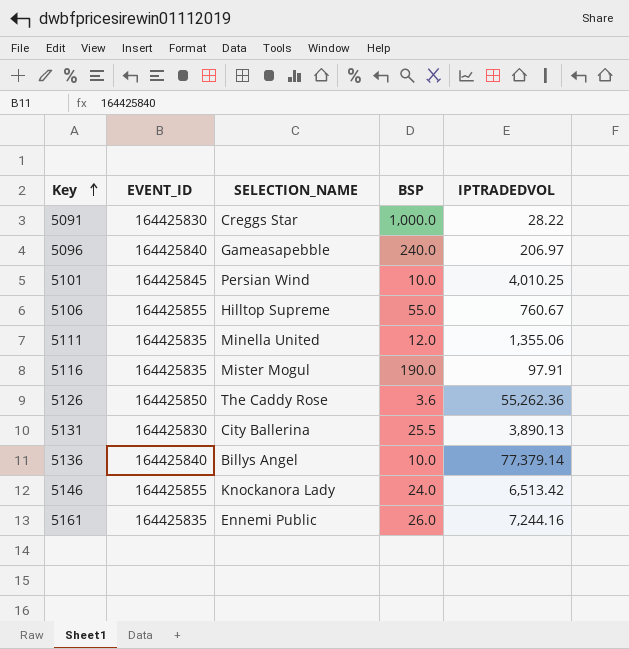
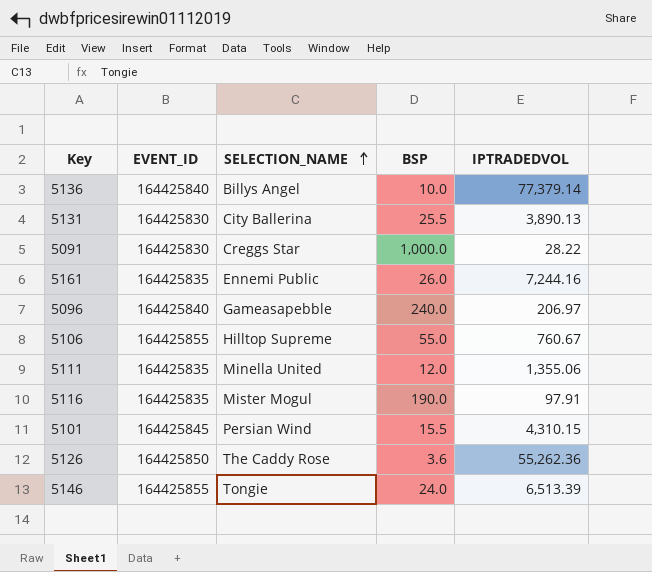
row order: Key ascending -> SELECTION_NAME ascending
5101 | BSP: 10.0 -> 15.5
5101 | IPTRADEDVOL: 4,010.25 -> 4,310.15
5146 | SELECTION_NAME: Knockanora Lady -> Tongie
5146 | IPTRADEDVOL: 6,513.42 -> 6,513.39

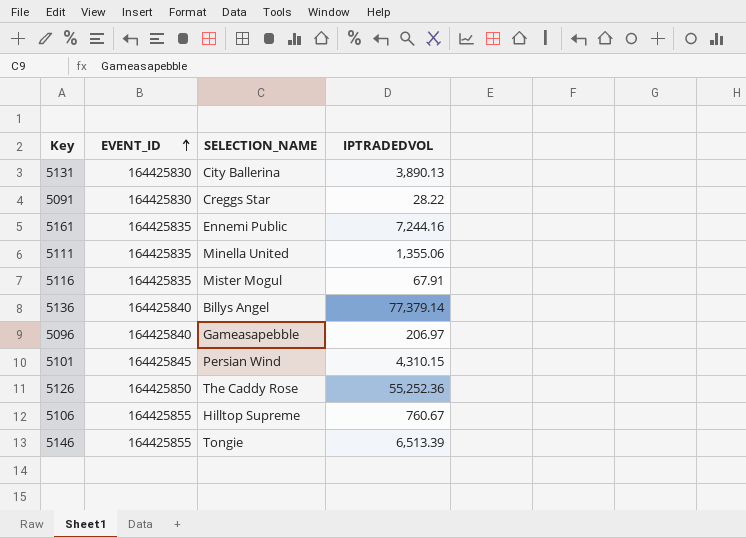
row order: SELECTION_NAME ascending -> EVENT_ID ascending
column BSP | position: 4 -> none
5116 | IPTRADEDVOL: 97.91 -> 67.91
5126 | IPTRADEDVOL: 55,262.36 -> 55,252.36

